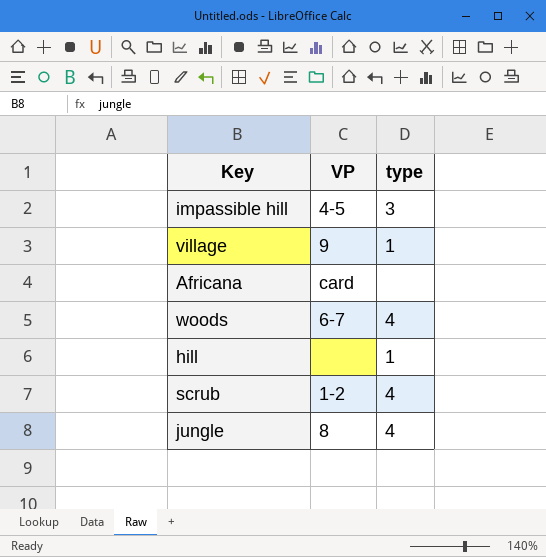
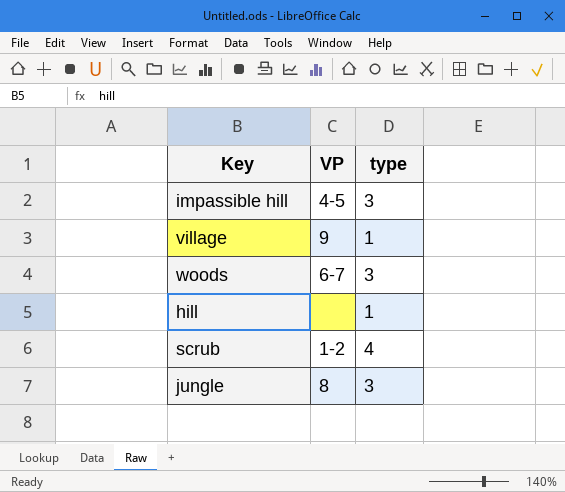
row Africana: card | none -> none
woods | type: 4 -> 3
jungle | type: 4 -> 3

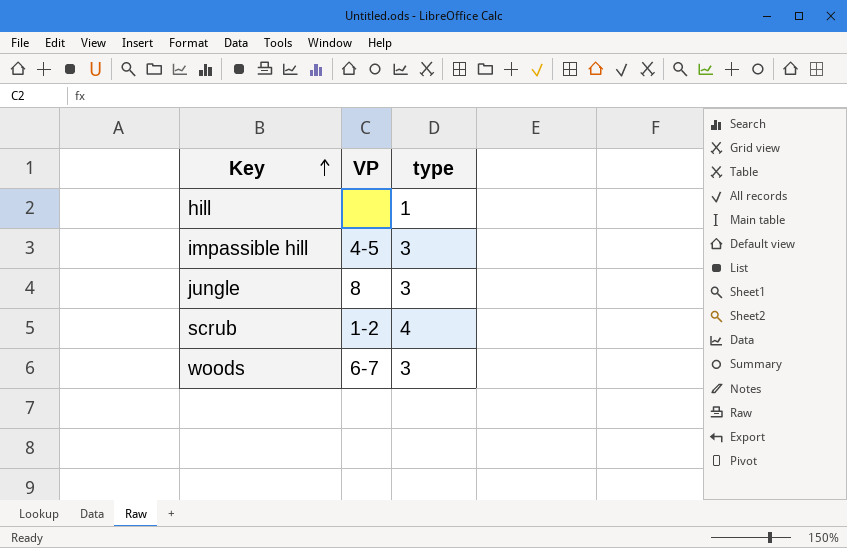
row order: none -> Key ascending
row village: 9 | 1 -> none

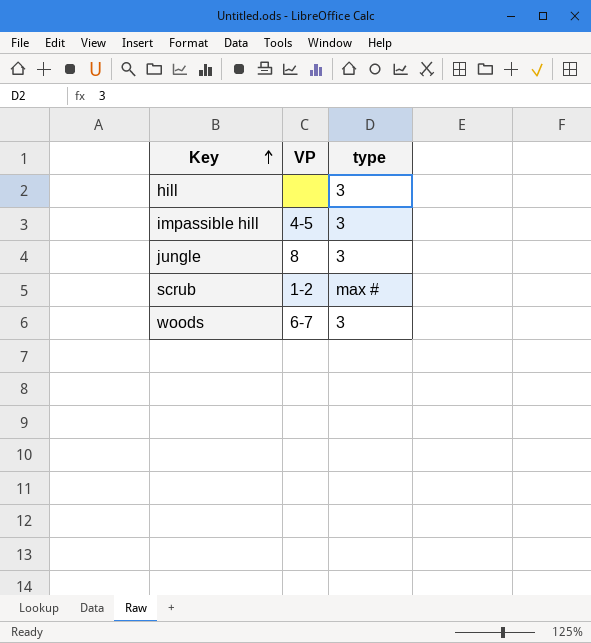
hill | type: 1 -> 3
scrub | type: 4 -> max #

